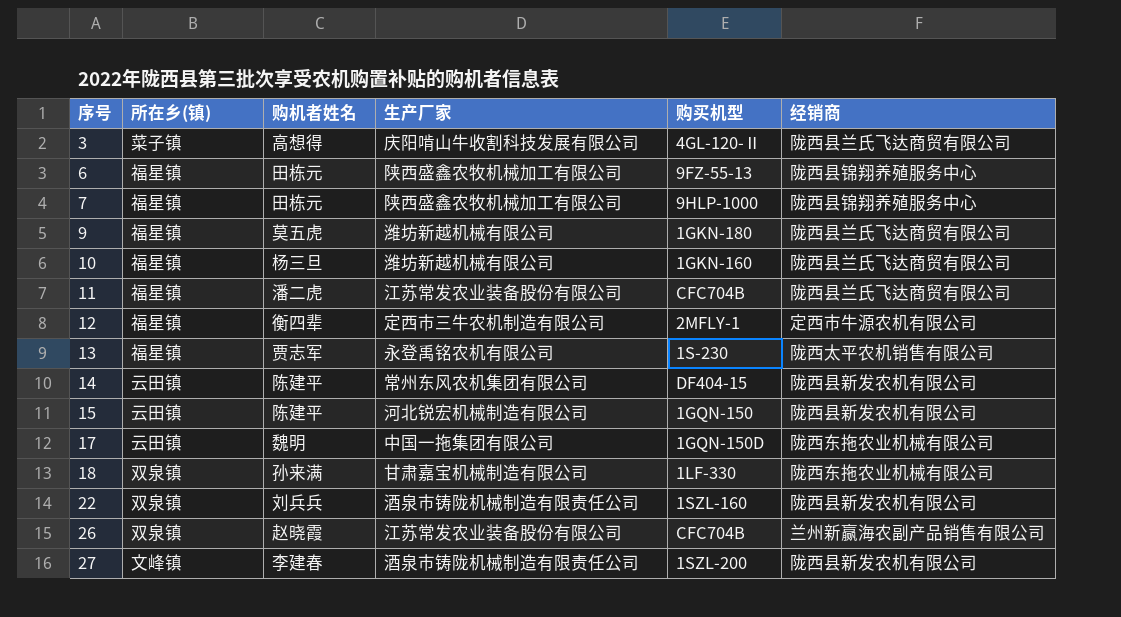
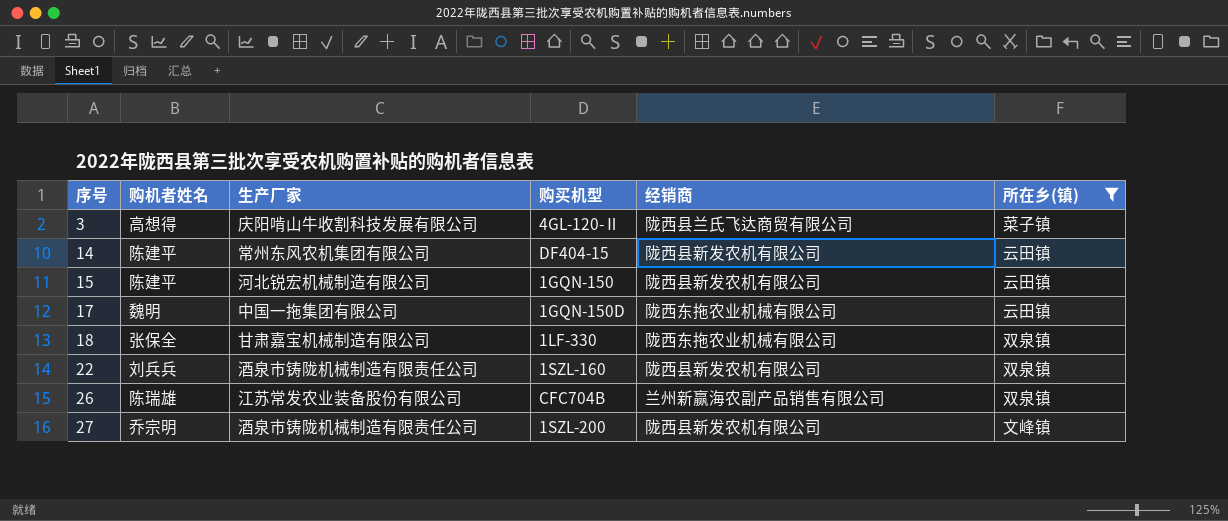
filter: none -> 所在乡(镇) != 福星镇
column 所在乡(镇) | position: 2 -> 6
18 | 购机者姓名: 孙来满 -> 张保全
26 | 购机者姓名: 赵晓霞 -> 陈瑞雄
27 | 购机者姓名: 李建春 -> 乔宗明

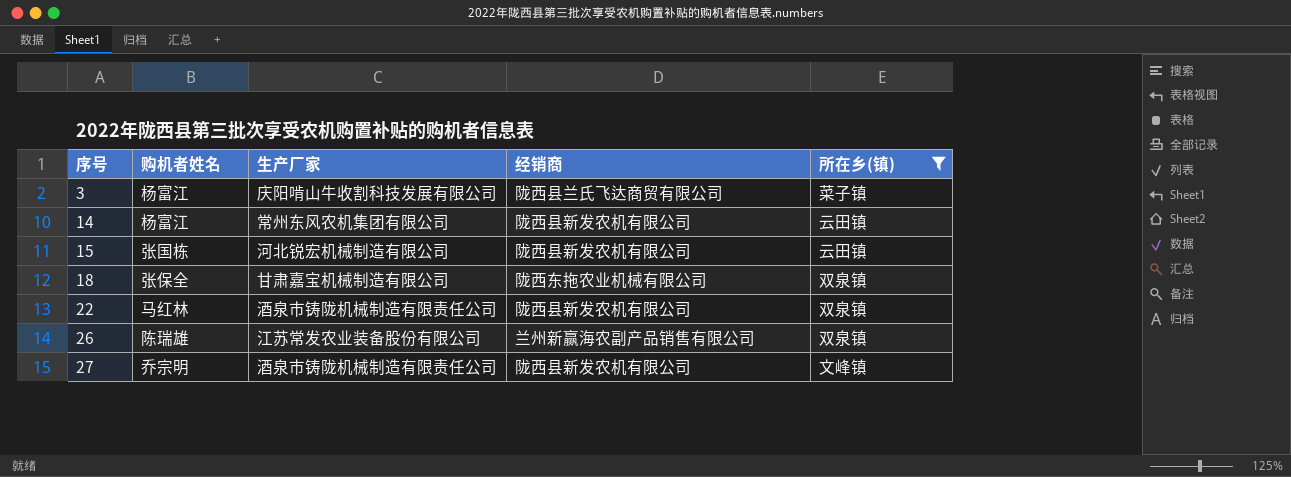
column 购买机型 | position: 4 -> none
row 17: 魏明 | 中国一拖集团有限公司 | 1GQN-150D | 陇西东拖农业机械有限公司 | 云田镇 -> none
3 | 购机者姓名: 高想得 -> 杨富江
14 | 购机者姓名: 陈建平 -> 杨富江
15 | 购机者姓名: 陈建平 -> 张国栋
22 | 购机者姓名: 刘兵兵 -> 马红林

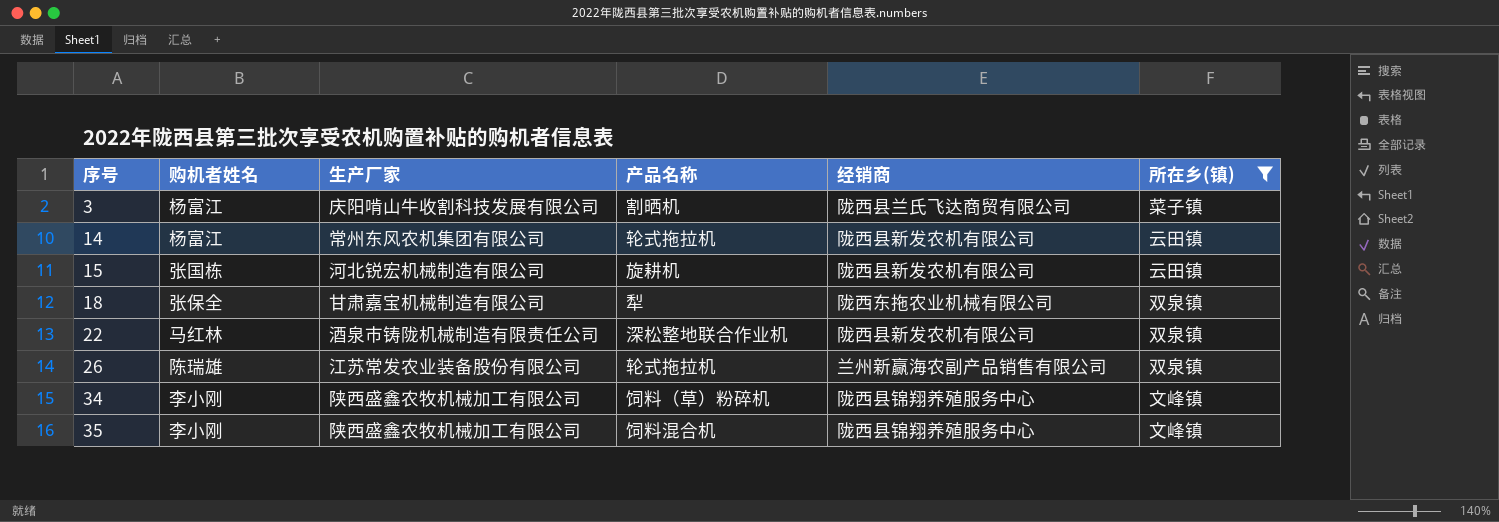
column 产品名称 | position: none -> 4
row 27: 乔宗明 | 酒泉市铸陇机械制造有限责任公司 | 陇西县新发农机有限公司 | 文峰镇 -> none
row 34: none -> 李小刚 | 陕西盛鑫农牧机械加工有限公司 | 饲料（草）粉碎机 | 陇西县锦翔养殖服务中心 | 文峰镇
row 35: none -> 李小刚 | 陕西盛鑫农牧机械加工有限公司 | 饲料混合机 | 陇西县锦翔养殖服务中心 | 文峰镇

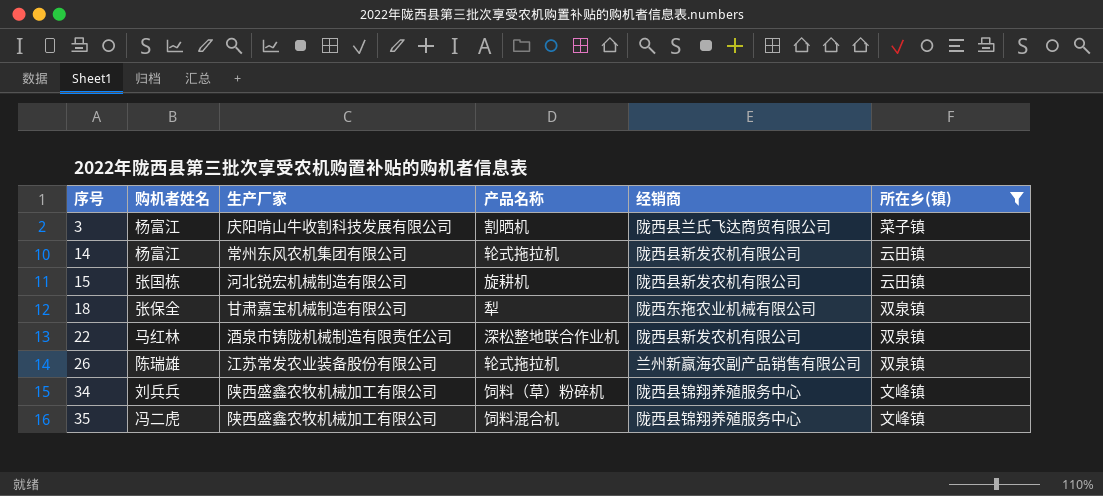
34 | 购机者姓名: 李小刚 -> 刘兵兵
35 | 购机者姓名: 李小刚 -> 冯二虎

